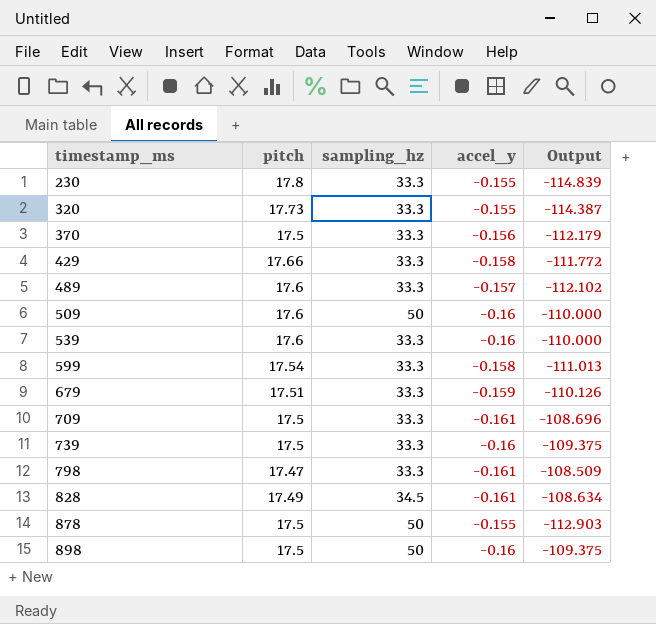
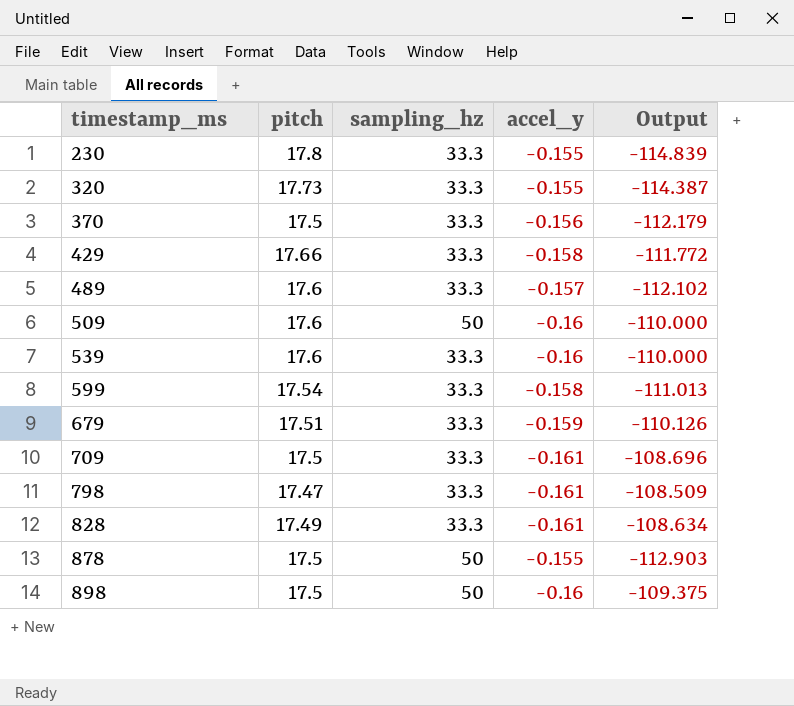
row 739: 17.5 | 33.3 | -0.16 | -109.375 -> none
828 | sampling_hz: 34.5 -> 33.3

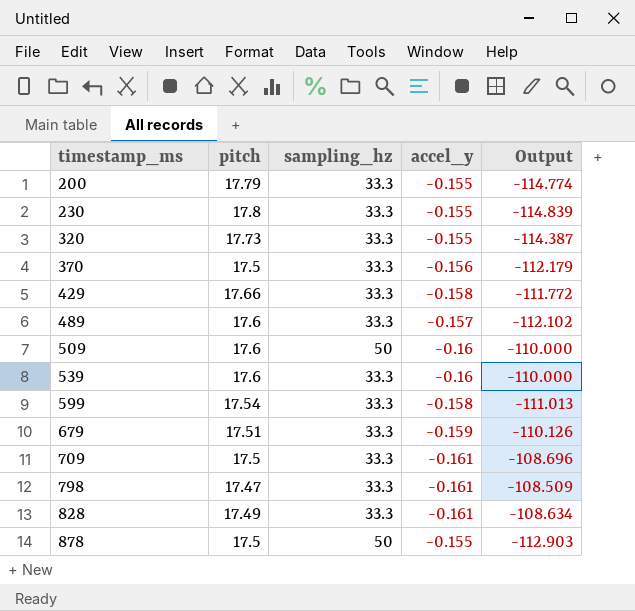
row 898: 17.5 | 50 | -0.16 | -109.375 -> none
row 200: none -> 17.79 | 33.3 | -0.155 | -114.774

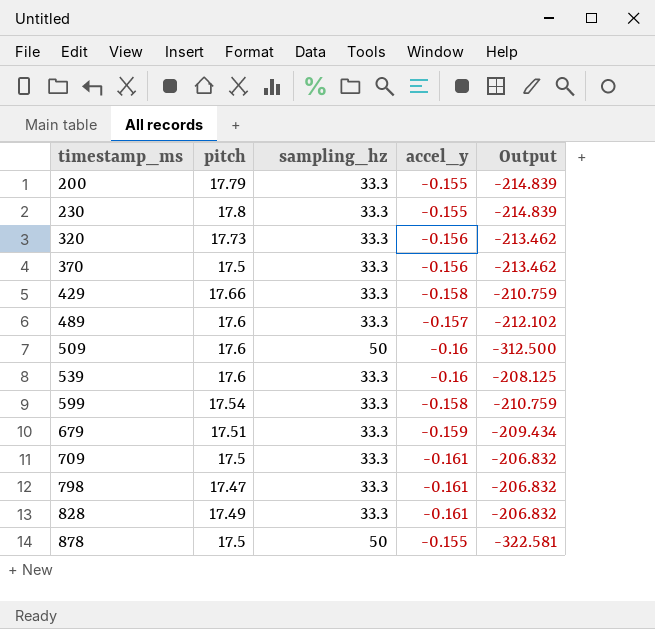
column Output | formula: [pitch] / [accel_y] -> [sampling_hz] / [accel_y]
320 | accel_y: -0.155 -> -0.156

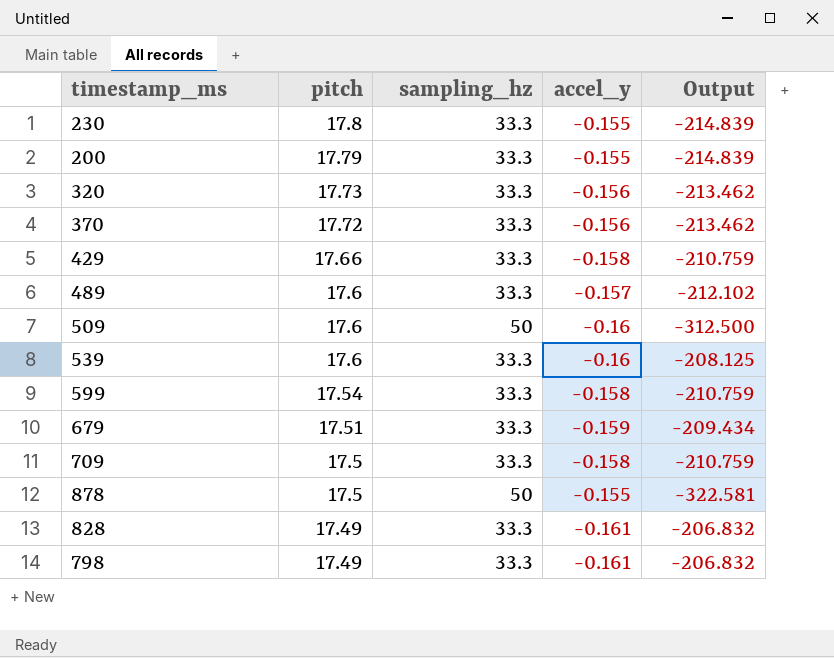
row order: timestamp_ms ascending -> pitch descending
370 | pitch: 17.5 -> 17.72
709 | accel_y: -0.161 -> -0.158
709 | Output: -206.832 -> -210.759
798 | pitch: 17.47 -> 17.49

